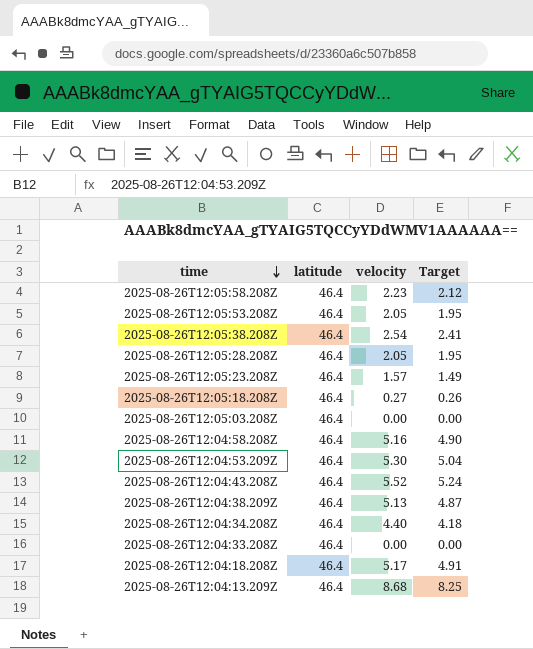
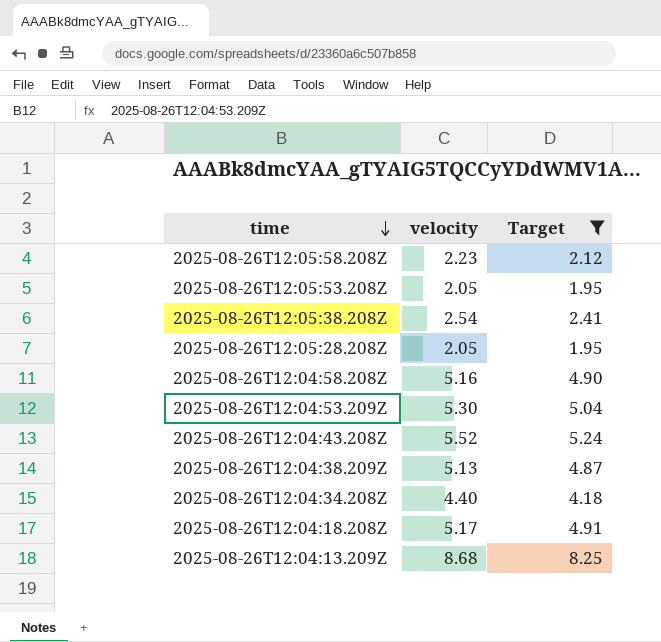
filter: none -> Target >= 1.95
column latitude | position: 2 -> none

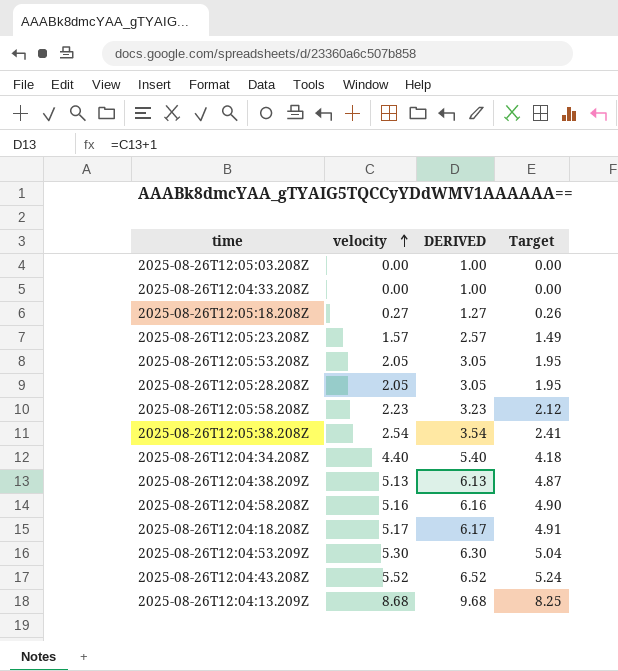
filter: Target >= 1.95 -> none
row order: time descending -> velocity ascending
column DERIVED | formula: none -> [velocity] + 1

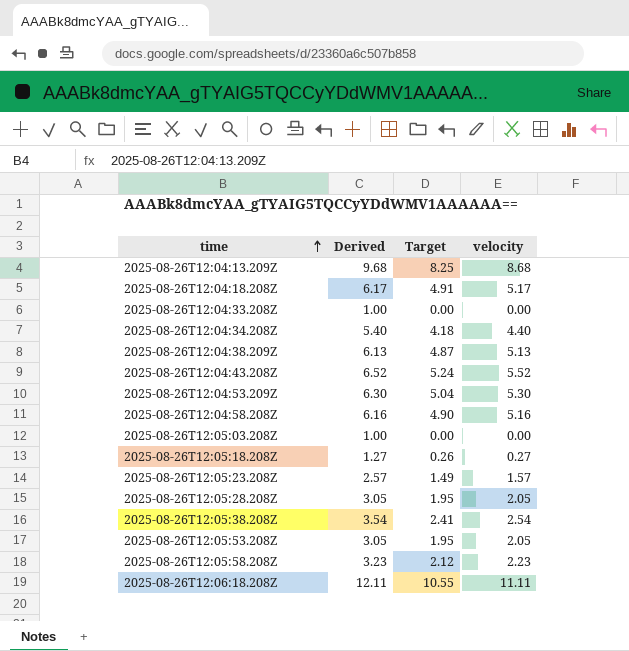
row order: velocity ascending -> time ascending
column name: DERIVED -> Derived
column velocity | position: 2 -> 4
row 2025-08-26T12:06:18.208Z: none -> 12.11 | 10.55 | 11.11

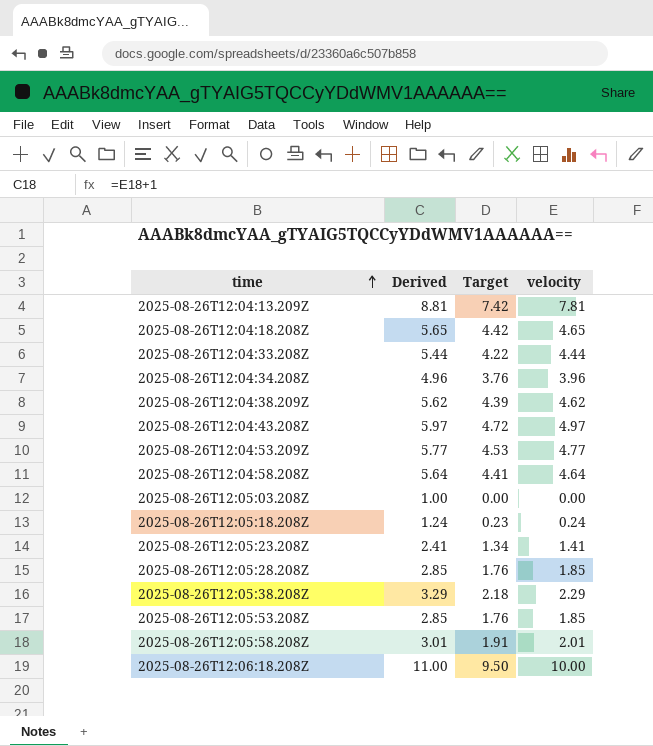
2025-08-26T12:04:13.209Z | Derived: 9.68 -> 8.81
2025-08-26T12:04:13.209Z | Target: 8.25 -> 7.42
2025-08-26T12:04:13.209Z | velocity: 8.68 -> 7.81
2025-08-26T12:04:18.208Z | Derived: 6.17 -> 5.65
2025-08-26T12:04:18.208Z | Target: 4.91 -> 4.42
2025-08-26T12:04:18.208Z | velocity: 5.17 -> 4.65
2025-08-26T12:04:33.208Z | Derived: 1.00 -> 5.44
2025-08-26T12:04:33.208Z | Target: 0.00 -> 4.22
2025-08-26T12:04:33.208Z | velocity: 0.00 -> 4.44
2025-08-26T12:04:34.208Z | Derived: 5.40 -> 4.96
2025-08-26T12:04:34.208Z | Target: 4.18 -> 3.76
2025-08-26T12:04:34.208Z | velocity: 4.40 -> 3.96
2025-08-26T12:04:38.209Z | Derived: 6.13 -> 5.62
2025-08-26T12:04:38.209Z | Target: 4.87 -> 4.39
2025-08-26T12:04:38.209Z | velocity: 5.13 -> 4.62
2025-08-26T12:04:43.208Z | Derived: 6.52 -> 5.97
2025-08-26T12:04:43.208Z | Target: 5.24 -> 4.72
2025-08-26T12:04:43.208Z | velocity: 5.52 -> 4.97
2025-08-26T12:04:53.209Z | Derived: 6.30 -> 5.77
2025-08-26T12:04:53.209Z | Target: 5.04 -> 4.53
2025-08-26T12:04:53.209Z | velocity: 5.30 -> 4.77
2025-08-26T12:04:58.208Z | Derived: 6.16 -> 5.64
2025-08-26T12:04:58.208Z | Target: 4.90 -> 4.41
2025-08-26T12:04:58.208Z | velocity: 5.16 -> 4.64
2025-08-26T12:05:18.208Z | Derived: 1.27 -> 1.24
2025-08-26T12:05:18.208Z | Target: 0.26 -> 0.23
2025-08-26T12:05:18.208Z | velocity: 0.27 -> 0.24
2025-08-26T12:05:23.208Z | Derived: 2.57 -> 2.41
2025-08-26T12:05:23.208Z | Target: 1.49 -> 1.34
2025-08-26T12:05:23.208Z | velocity: 1.57 -> 1.41
2025-08-26T12:05:28.208Z | Derived: 3.05 -> 2.85
2025-08-26T12:05:28.208Z | Target: 1.95 -> 1.76
2025-08-26T12:05:28.208Z | velocity: 2.05 -> 1.85
2025-08-26T12:05:38.208Z | Derived: 3.54 -> 3.29
2025-08-26T12:05:38.208Z | Target: 2.41 -> 2.18
2025-08-26T12:05:38.208Z | velocity: 2.54 -> 2.29
2025-08-26T12:05:53.208Z | Derived: 3.05 -> 2.85
2025-08-26T12:05:53.208Z | Target: 1.95 -> 1.76
2025-08-26T12:05:53.208Z | velocity: 2.05 -> 1.85
2025-08-26T12:05:58.208Z | Derived: 3.23 -> 3.01
2025-08-26T12:05:58.208Z | Target: 2.12 -> 1.91
2025-08-26T12:05:58.208Z | velocity: 2.23 -> 2.01
2025-08-26T12:06:18.208Z | Derived: 12.11 -> 11.00
2025-08-26T12:06:18.208Z | Target: 10.55 -> 9.50
2025-08-26T12:06:18.208Z | velocity: 11.11 -> 10.00

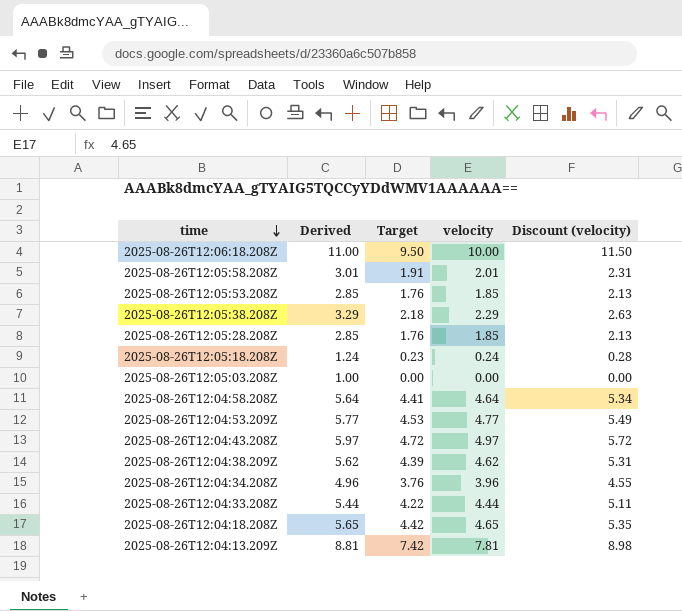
row order: time ascending -> time descending
column Discount (velocity) | formula: none -> [velocity] * 1.15
row 2025-08-26T12:05:23.208Z: 2.41 | 1.34 | 1.41 -> none

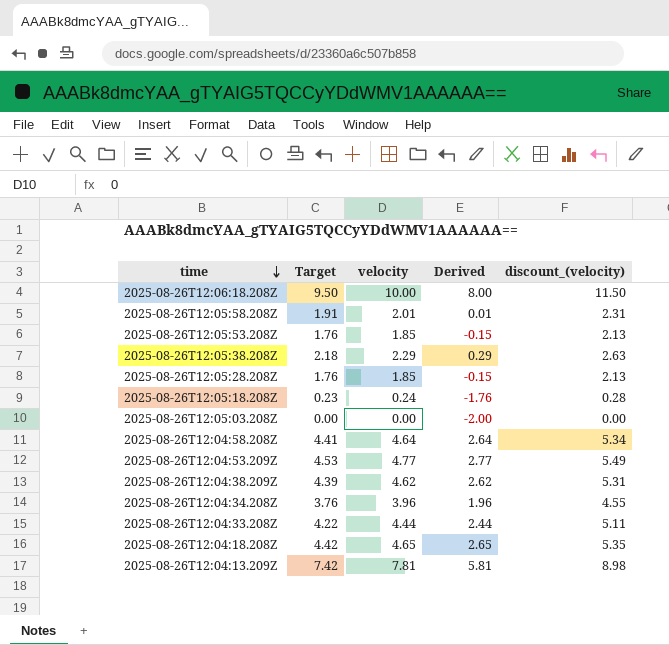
column Derived | formula: [velocity] + 1 -> [velocity] - 2
column Derived | position: 2 -> 4
column name: Discount (velocity) -> discount_(velocity)
row 2025-08-26T12:04:43.208Z: 5.97 | 4.72 | 4.97 | 5.72 -> none

